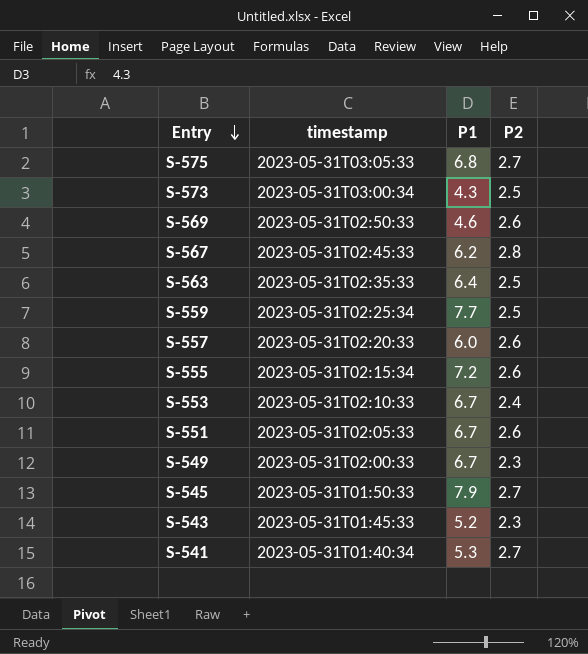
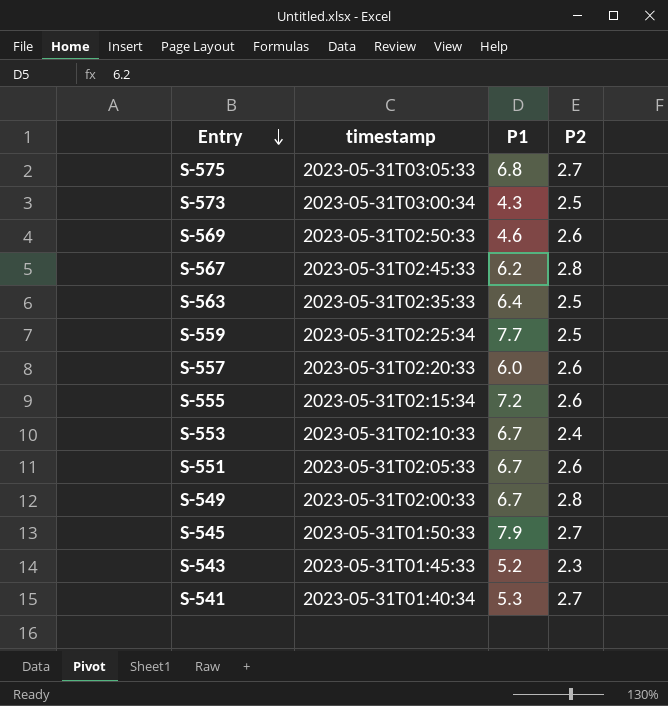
S-549 | P2: 2.3 -> 2.8

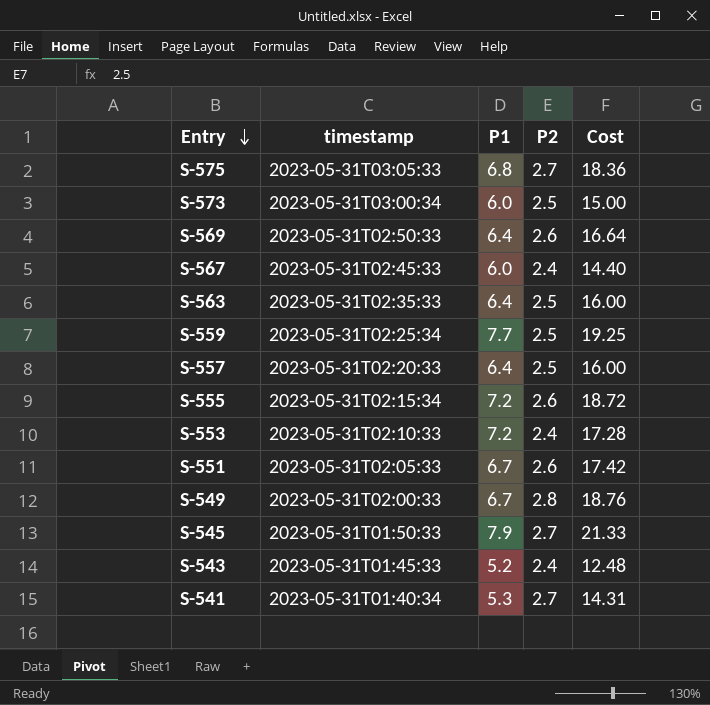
column Cost | formula: none -> [P1] * [P2]
S-573 | P1: 4.3 -> 6.0
S-569 | P1: 4.6 -> 6.4
S-567 | P1: 6.2 -> 6.0
S-567 | P2: 2.8 -> 2.4
S-557 | P1: 6.0 -> 6.4
S-557 | P2: 2.6 -> 2.5
S-553 | P1: 6.7 -> 7.2
S-543 | P2: 2.3 -> 2.4

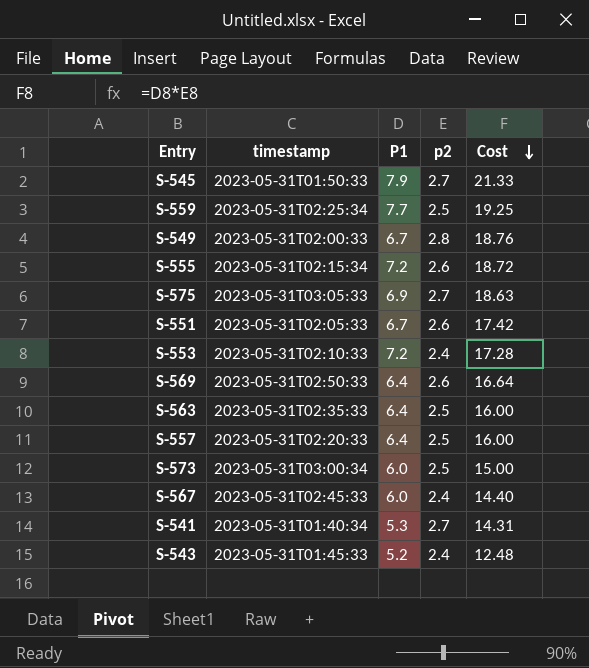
row order: Entry descending -> Cost descending
column name: P2 -> p2
S-575 | P1: 6.8 -> 6.9
S-575 | Cost: 18.36 -> 18.63

